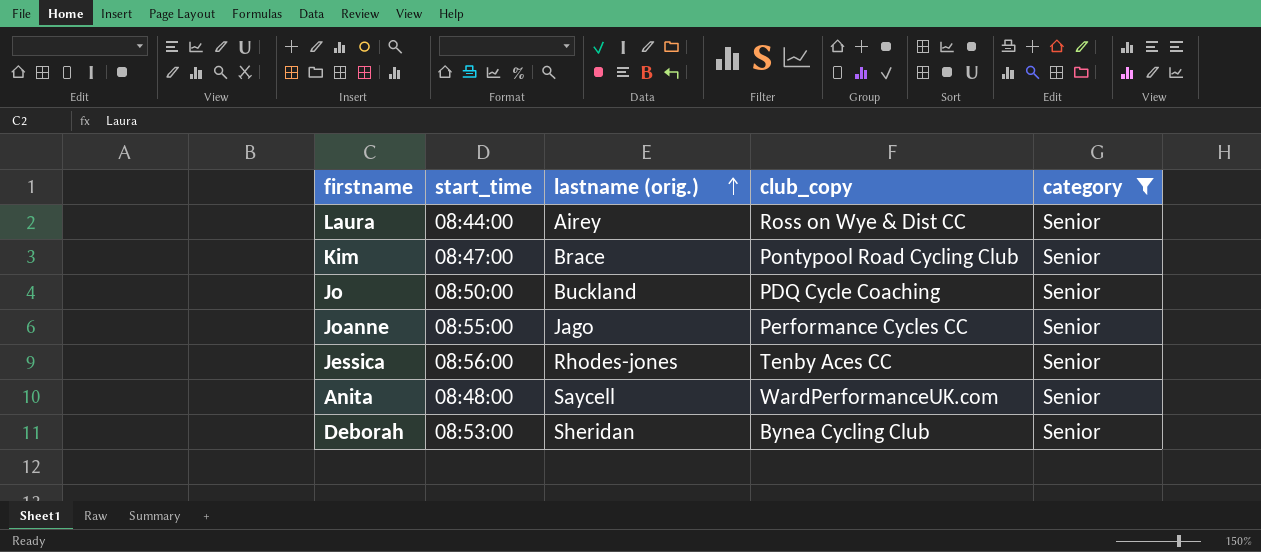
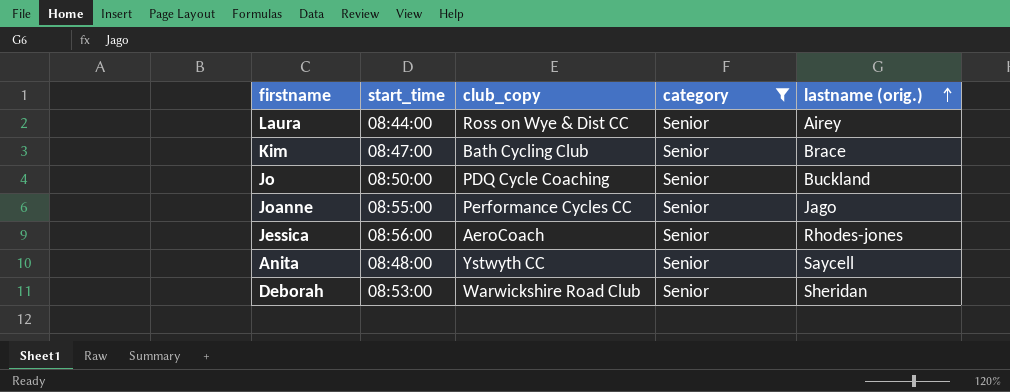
column lastname (orig.) | position: 3 -> 5
Kim | club_copy: Pontypool Road Cycling Club -> Bath Cycling Club
Jessica | club_copy: Tenby Aces CC -> AeroCoach
Anita | club_copy: WardPerformanceUK.com -> Ystwyth CC
Deborah | club_copy: Bynea Cycling Club -> Warwickshire Road Club

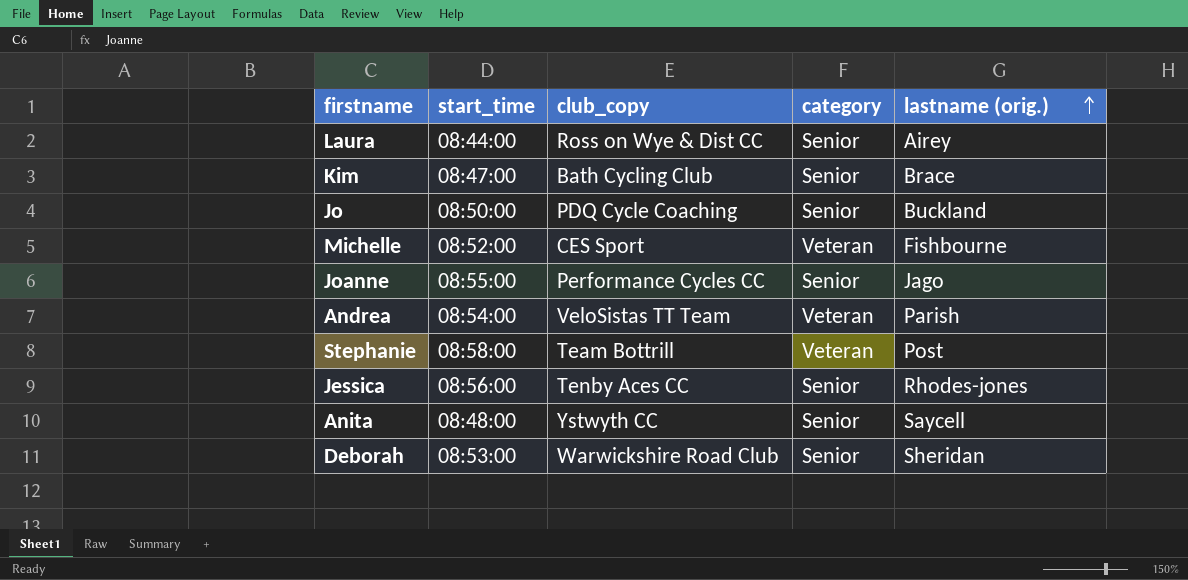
filter: category = Senior -> none
Jessica | club_copy: AeroCoach -> Tenby Aces CC

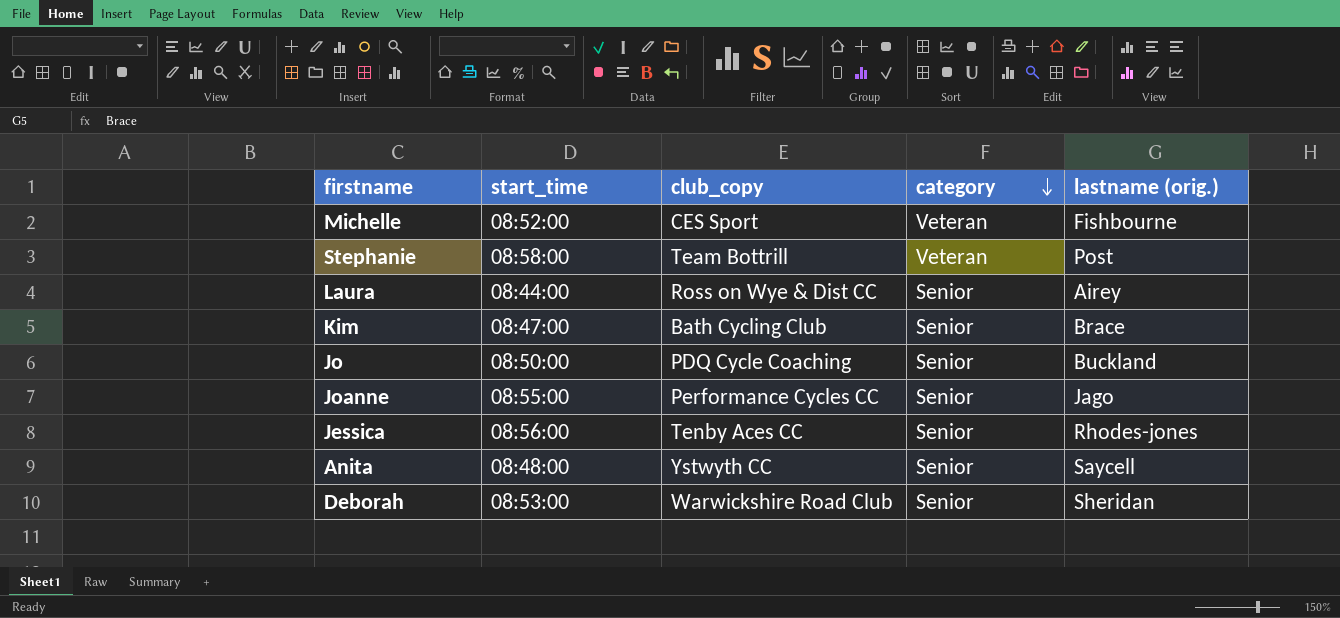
row order: lastname (orig.) ascending -> category descending
row Andrea: 08:54:00 | VeloSistas TT Team | Veteran | Parish -> none

